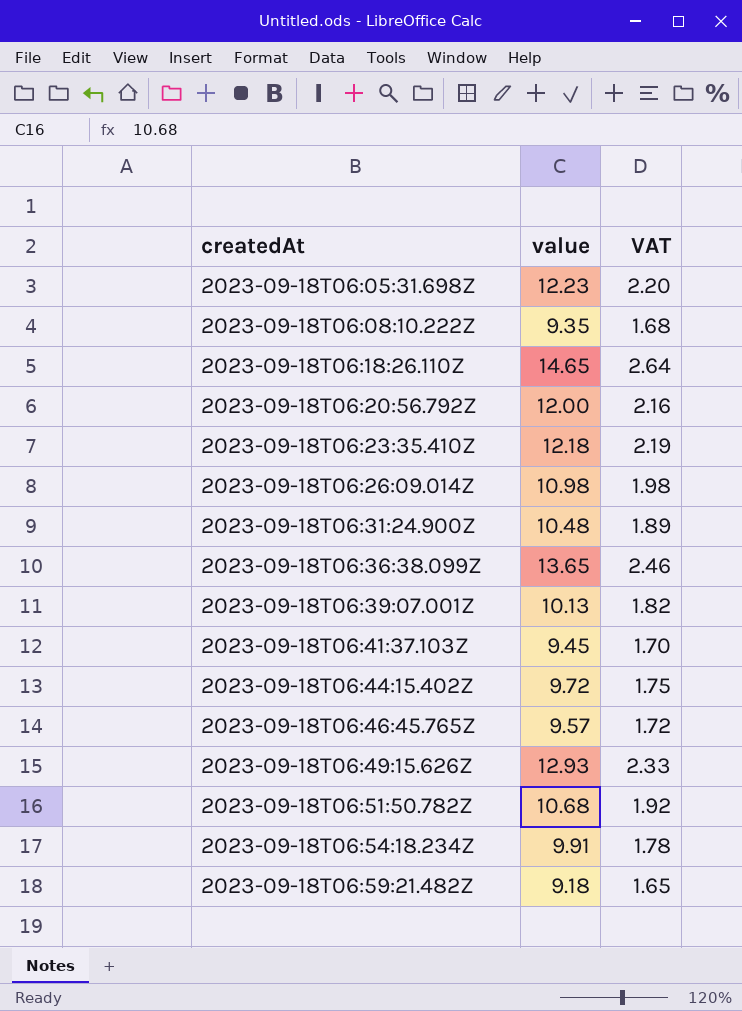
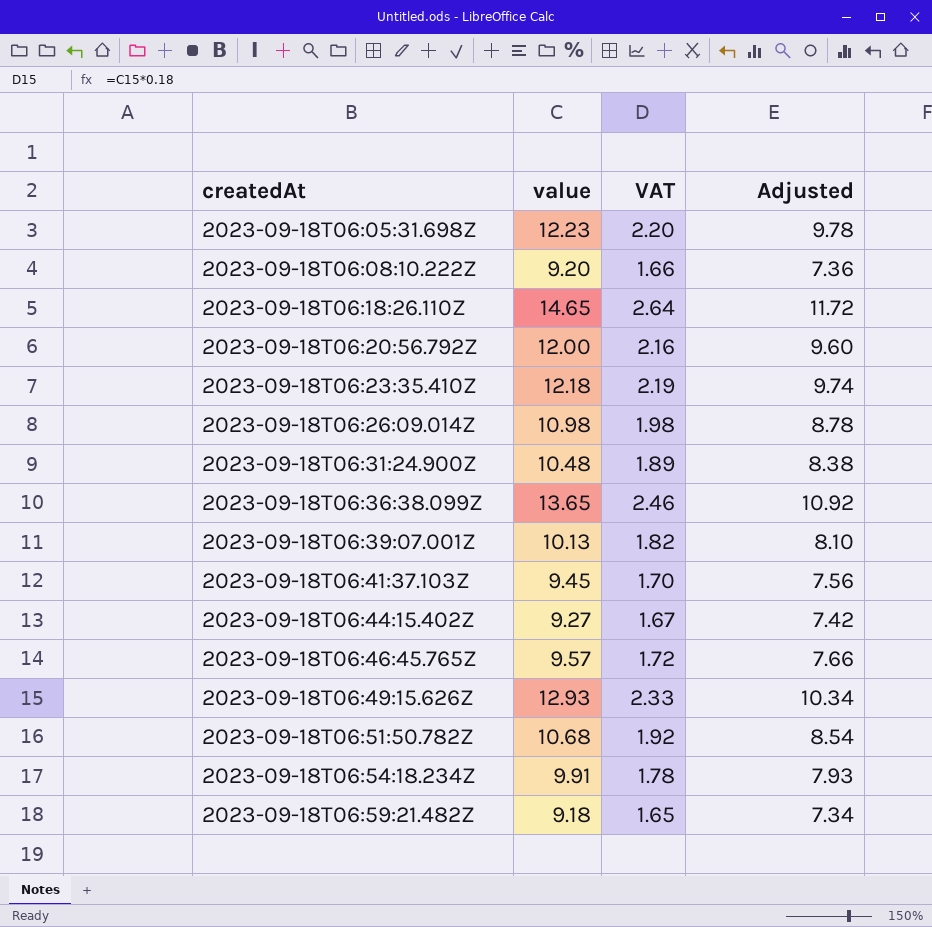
column Adjusted | formula: none -> [value] * 0.8
2023-09-18T06:08:10.222Z | value: 9.35 -> 9.20
2023-09-18T06:08:10.222Z | VAT: 1.68 -> 1.66
2023-09-18T06:44:15.402Z | value: 9.72 -> 9.27
2023-09-18T06:44:15.402Z | VAT: 1.75 -> 1.67

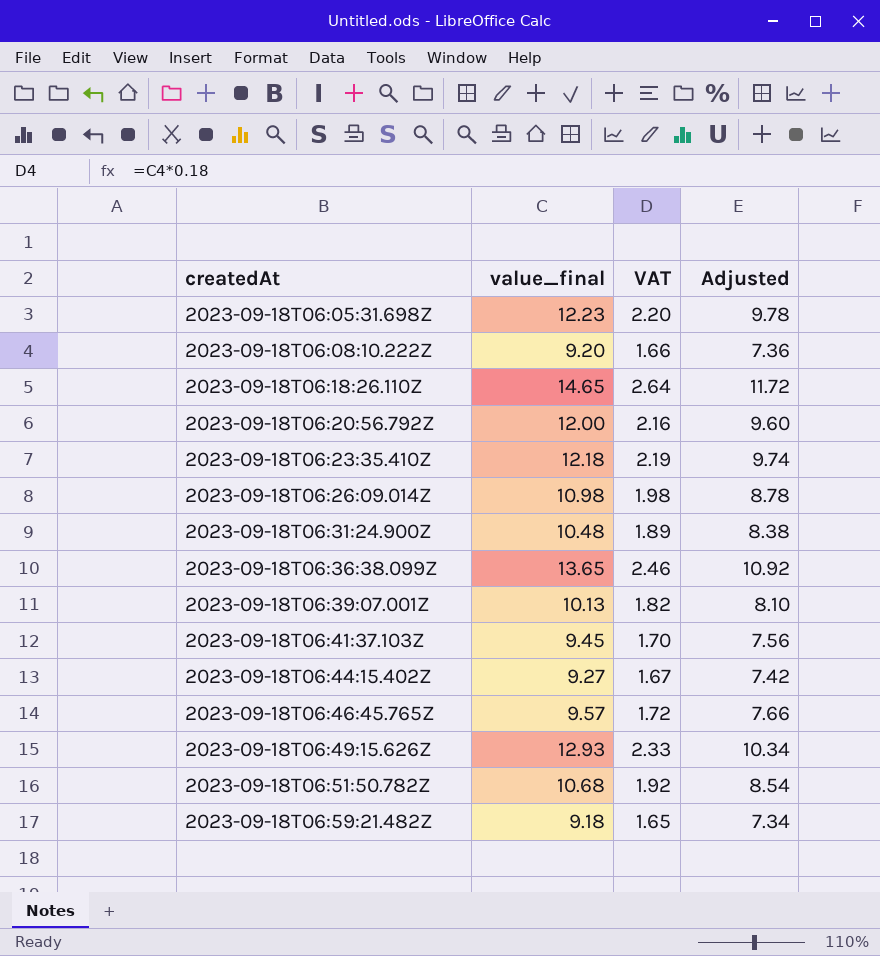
column name: value -> value_final
row 2023-09-18T06:54:18.234Z: 9.91 | 1.78 | 7.93 -> none

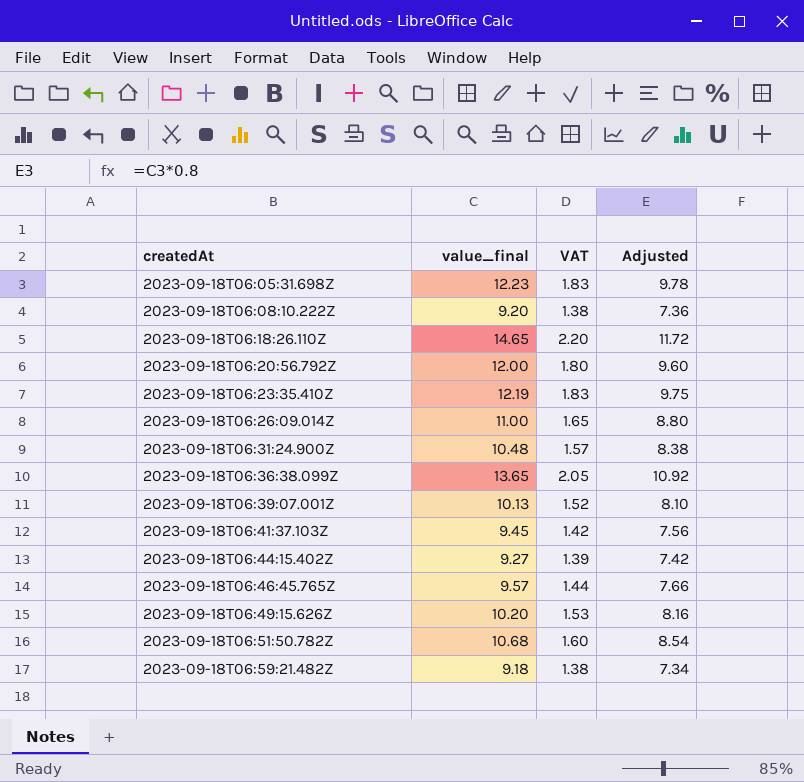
column VAT | formula: [value_final] * 0.18 -> [value_final] * 0.15
2023-09-18T06:23:35.410Z | value_final: 12.18 -> 12.19
2023-09-18T06:23:35.410Z | Adjusted: 9.74 -> 9.75
2023-09-18T06:26:09.014Z | value_final: 10.98 -> 11.00
2023-09-18T06:26:09.014Z | Adjusted: 8.78 -> 8.80
2023-09-18T06:49:15.626Z | value_final: 12.93 -> 10.20
2023-09-18T06:49:15.626Z | Adjusted: 10.34 -> 8.16

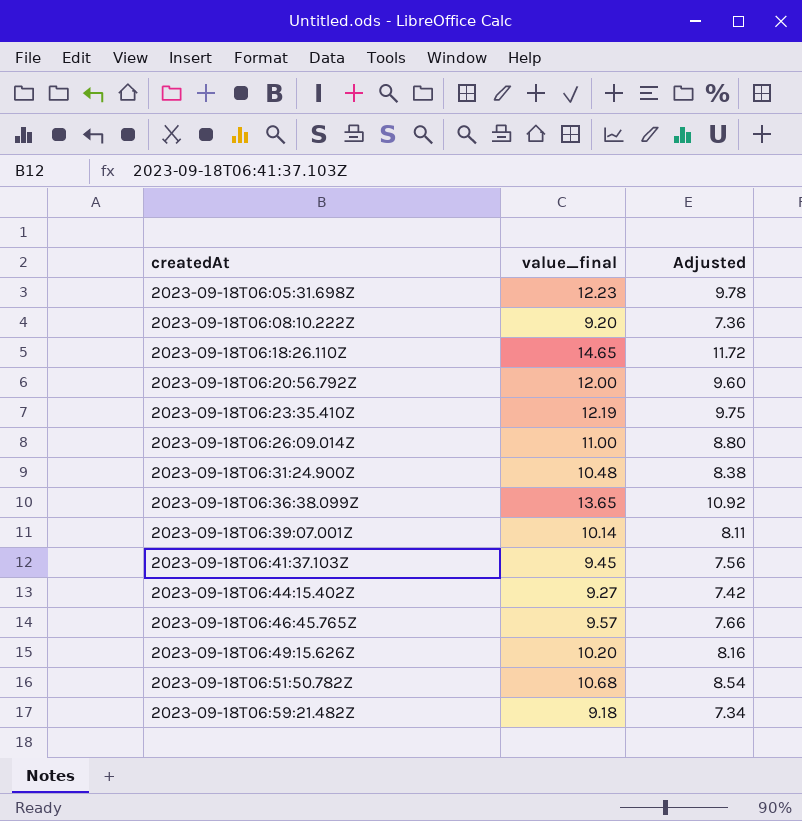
column VAT | formula: [value_final] * 0.15 -> none
2023-09-18T06:39:07.001Z | value_final: 10.13 -> 10.14
2023-09-18T06:39:07.001Z | Adjusted: 8.10 -> 8.11

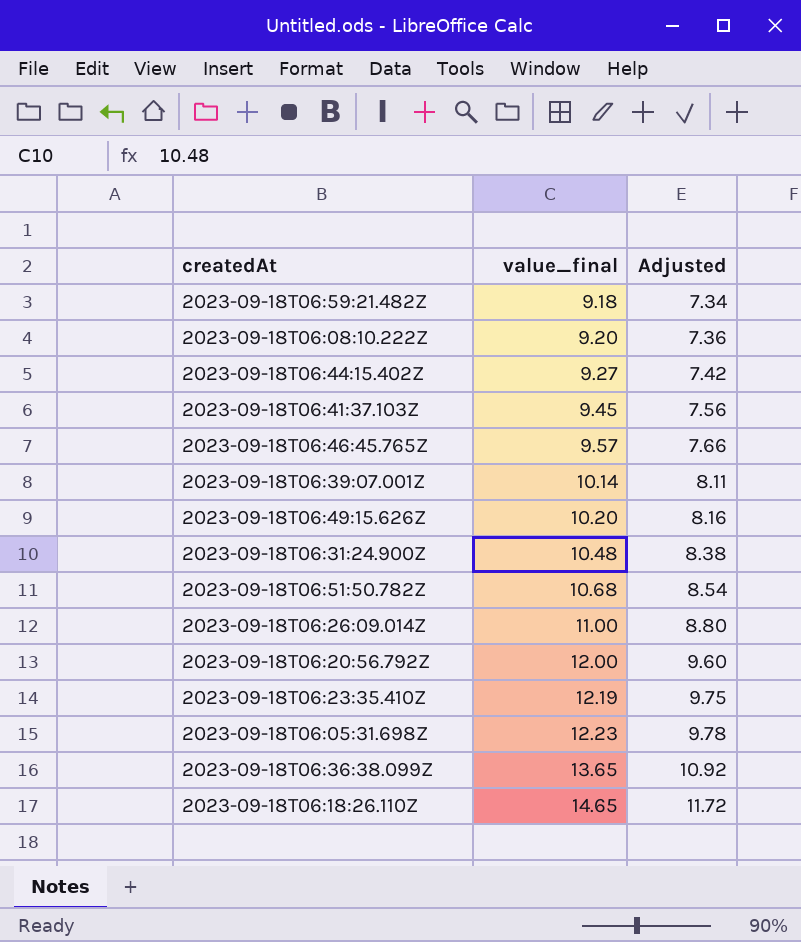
row order: createdAt ascending -> value_final ascending

